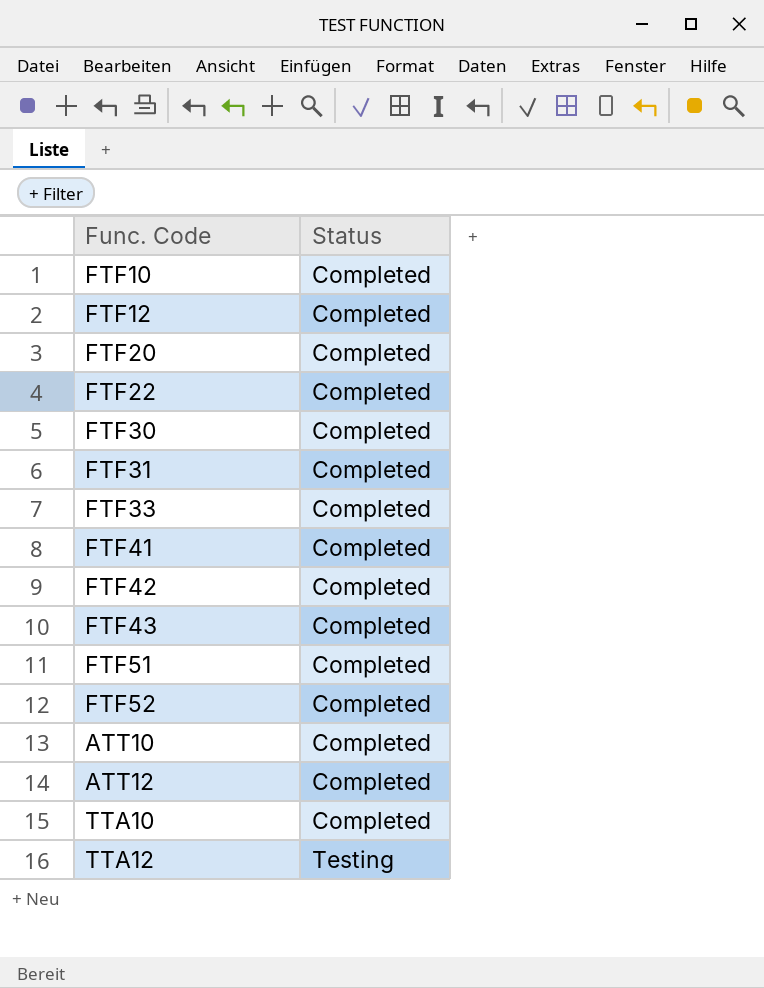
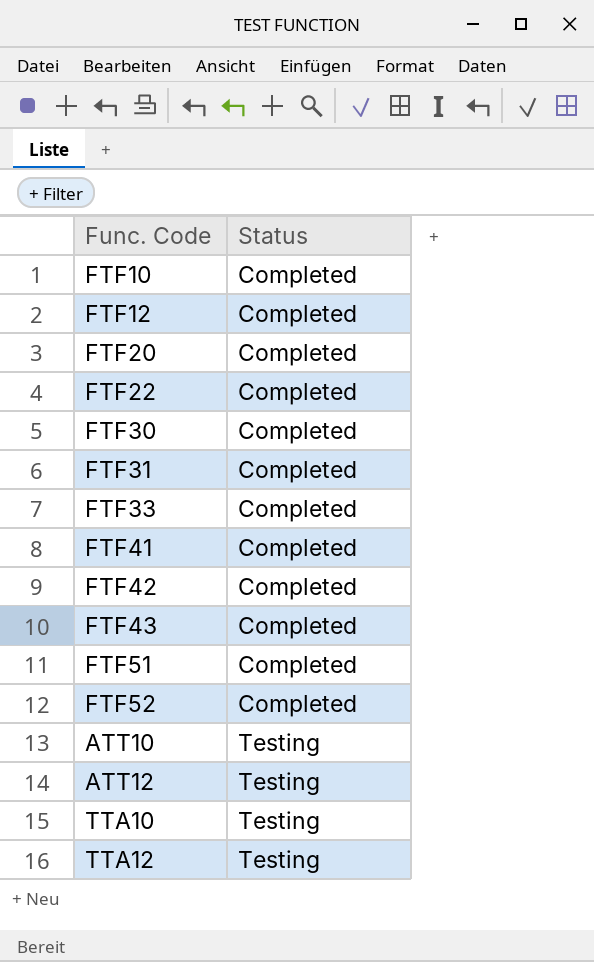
ATT10 | Status: Completed -> Testing
ATT12 | Status: Completed -> Testing
TTA10 | Status: Completed -> Testing

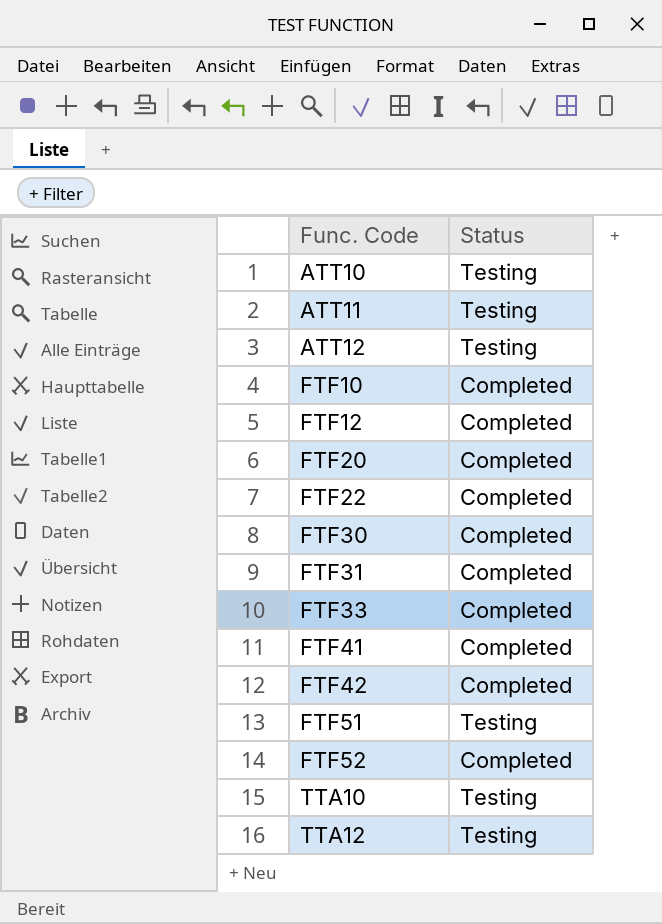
row order: Status ascending -> Func. Code ascending
row FTF43: Completed -> none
row ATT11: none -> Testing
FTF51 | Status: Completed -> Testing

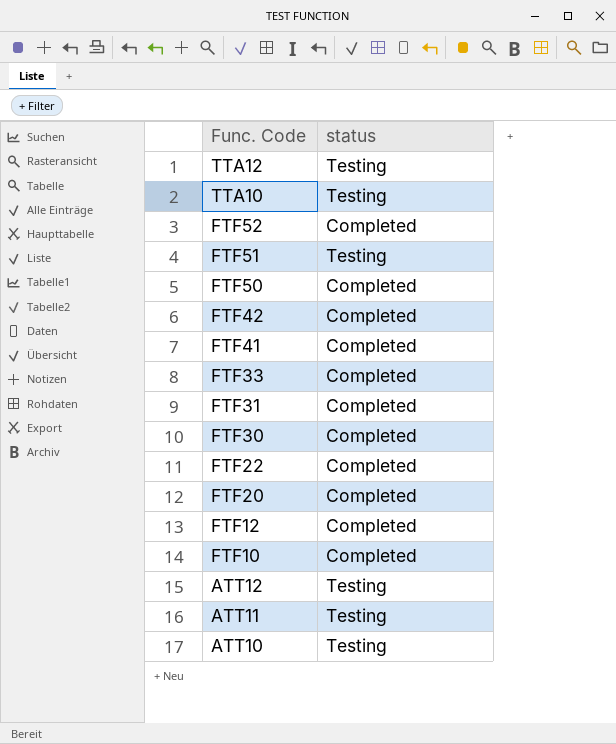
row order: Func. Code ascending -> Func. Code descending
column name: Status -> status
row FTF50: none -> Completed

